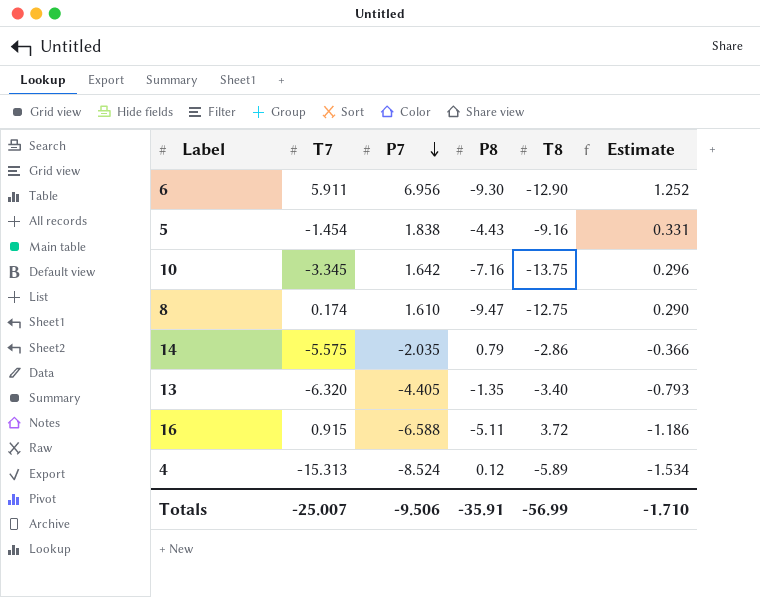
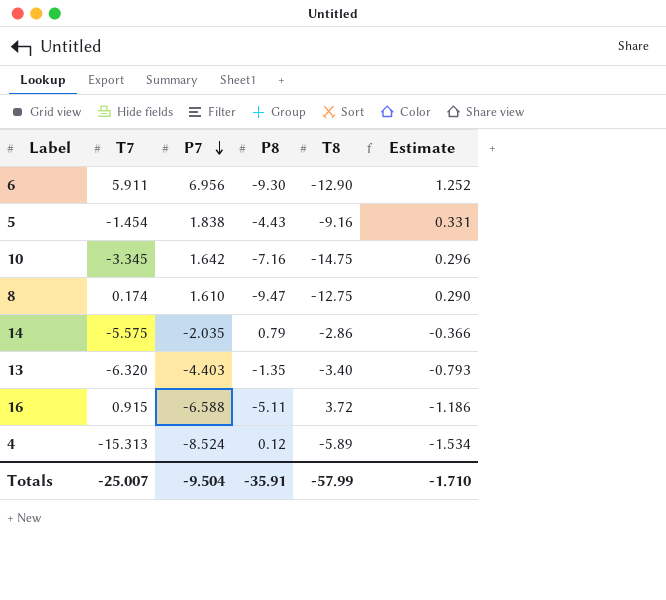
10 | T8: -13.75 -> -14.75
13 | P7: -4.405 -> -4.403
Totals | P7: -9.506 -> -9.504
Totals | T8: -56.99 -> -57.99

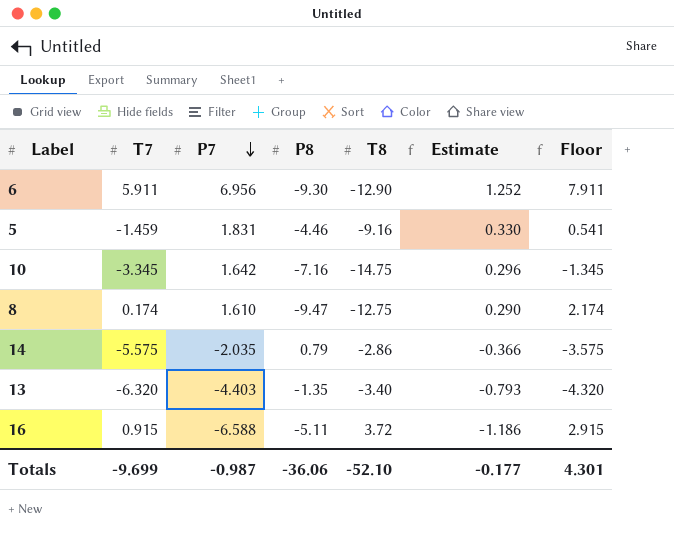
column Floor | formula: none -> [T7] + 2
row 4: -15.313 | -8.524 | 0.12 | -5.89 | -1.534 -> none
5 | T7: -1.454 -> -1.459
5 | P7: 1.838 -> 1.831
5 | P8: -4.43 -> -4.46
5 | Estimate: 0.331 -> 0.330
Totals | T7: -25.007 -> -9.699
Totals | P7: -9.504 -> -0.987
Totals | P8: -35.91 -> -36.06
Totals | T8: -57.99 -> -52.10
Totals | Estimate: -1.710 -> -0.177

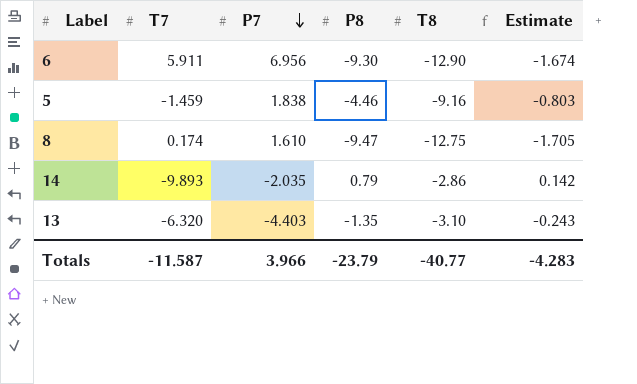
column Floor | formula: [T7] + 2 -> none
column Estimate | formula: [P7] * 0.18 -> [P8] * 0.18
row 10: -3.345 | 1.642 | -7.16 | -14.75 | 0.296 | -1.345 -> none
row 16: 0.915 | -6.588 | -5.11 | 3.72 | -1.186 | 2.915 -> none
5 | P7: 1.831 -> 1.838
14 | T7: -5.575 -> -9.893
13 | T8: -3.40 -> -3.10
Totals | T7: -9.699 -> -11.587
Totals | P7: -0.987 -> 3.966
Totals | P8: -36.06 -> -23.79
Totals | T8: -52.10 -> -40.77
Totals | Estimate: -0.177 -> -4.283

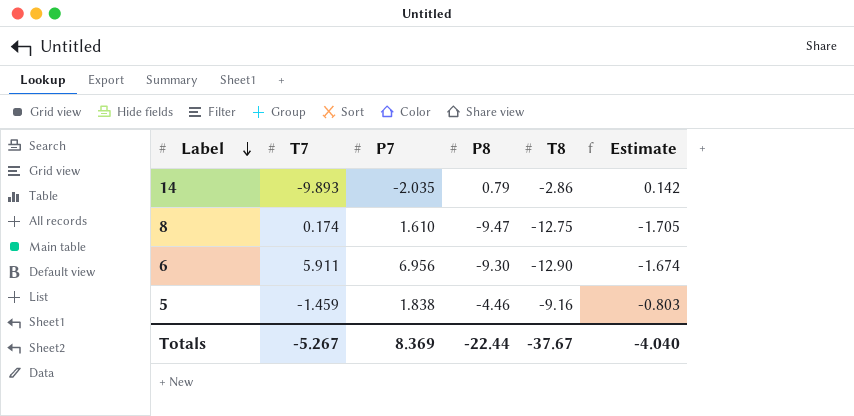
row order: P7 descending -> Label descending
row 13: -6.320 | -4.403 | -1.35 | -3.10 | -0.243 -> none
Totals | T7: -11.587 -> -5.267
Totals | P7: 3.966 -> 8.369
Totals | P8: -23.79 -> -22.44
Totals | T8: -40.77 -> -37.67
Totals | Estimate: -4.283 -> -4.040

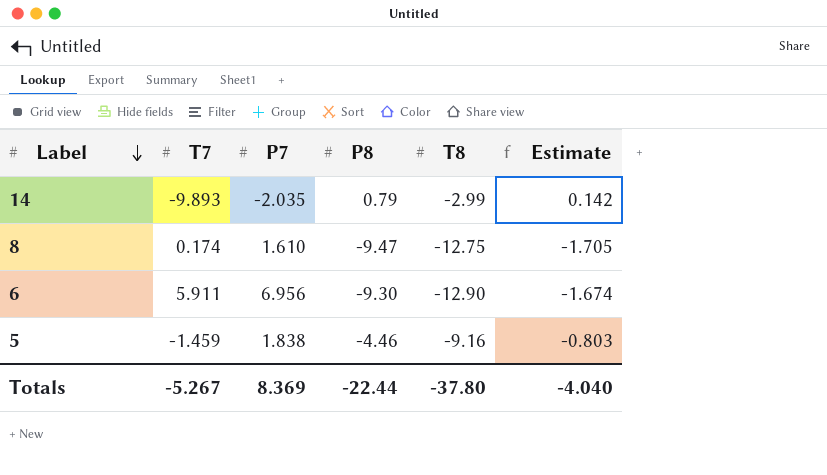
14 | T8: -2.86 -> -2.99
Totals | T8: -37.67 -> -37.80

